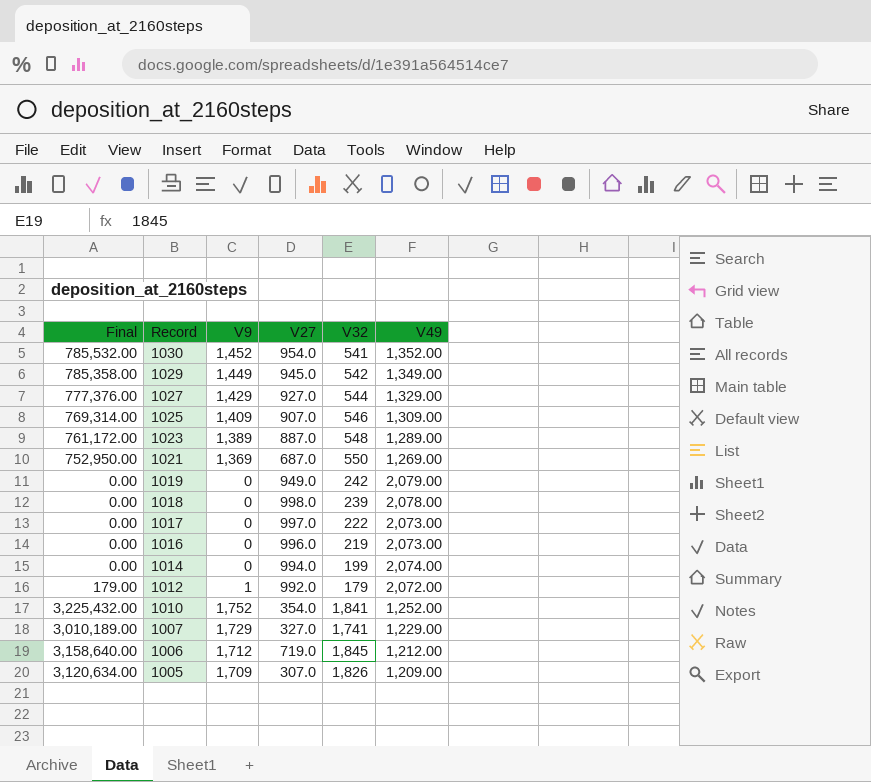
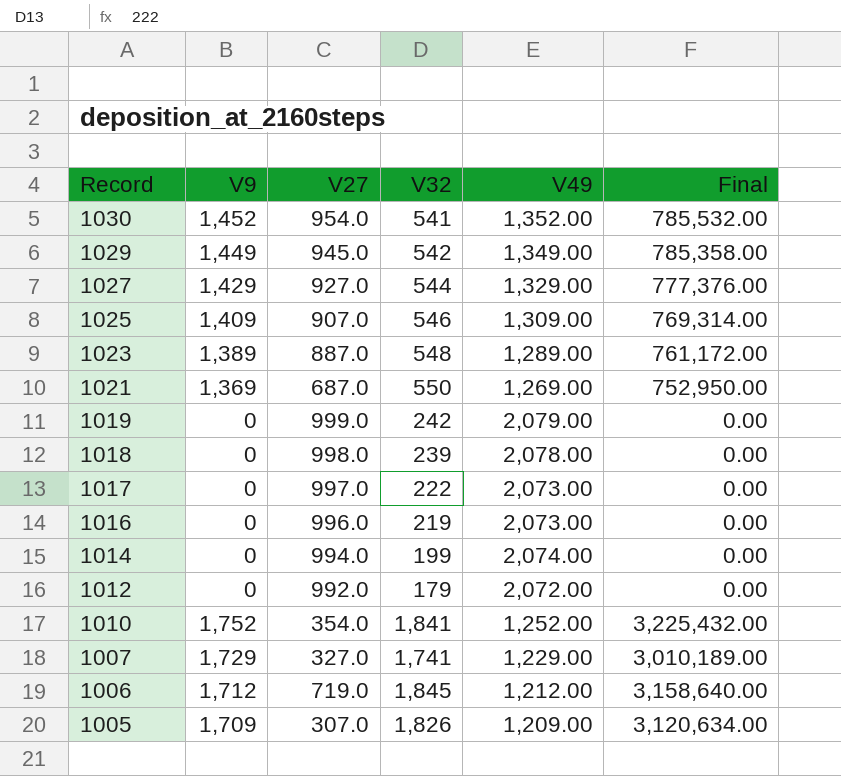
column Final | position: 1 -> 6
1019 | V27: 949.0 -> 999.0
1012 | V9: 1 -> 0
1012 | Final: 179.00 -> 0.00

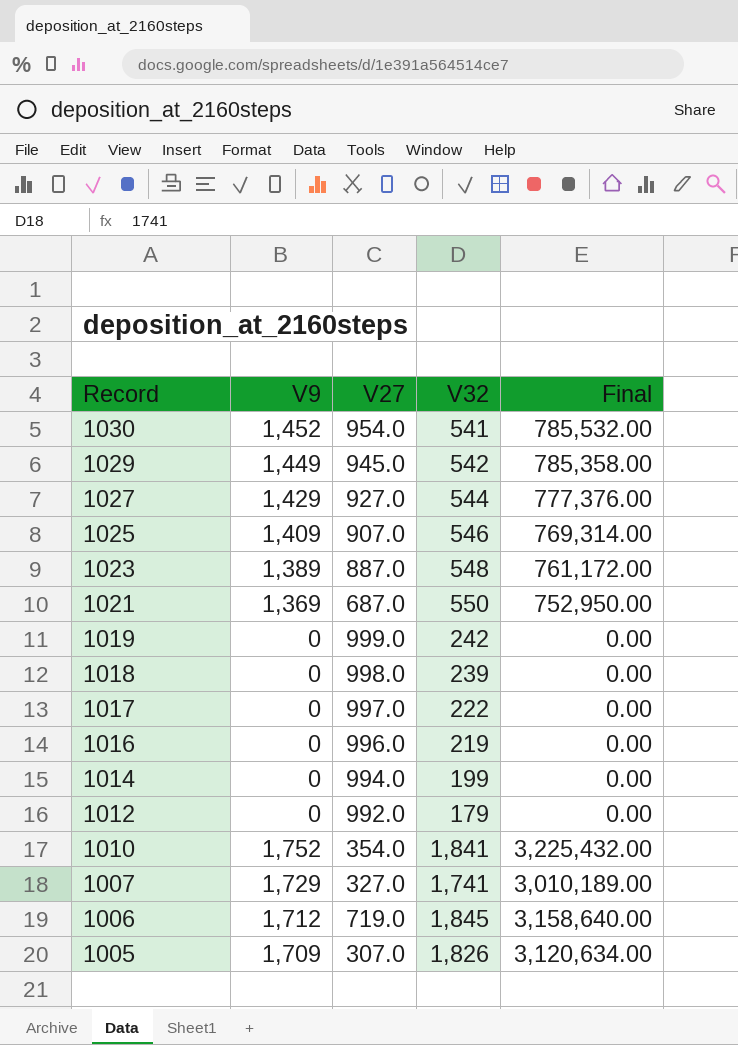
column V49 | position: 5 -> none

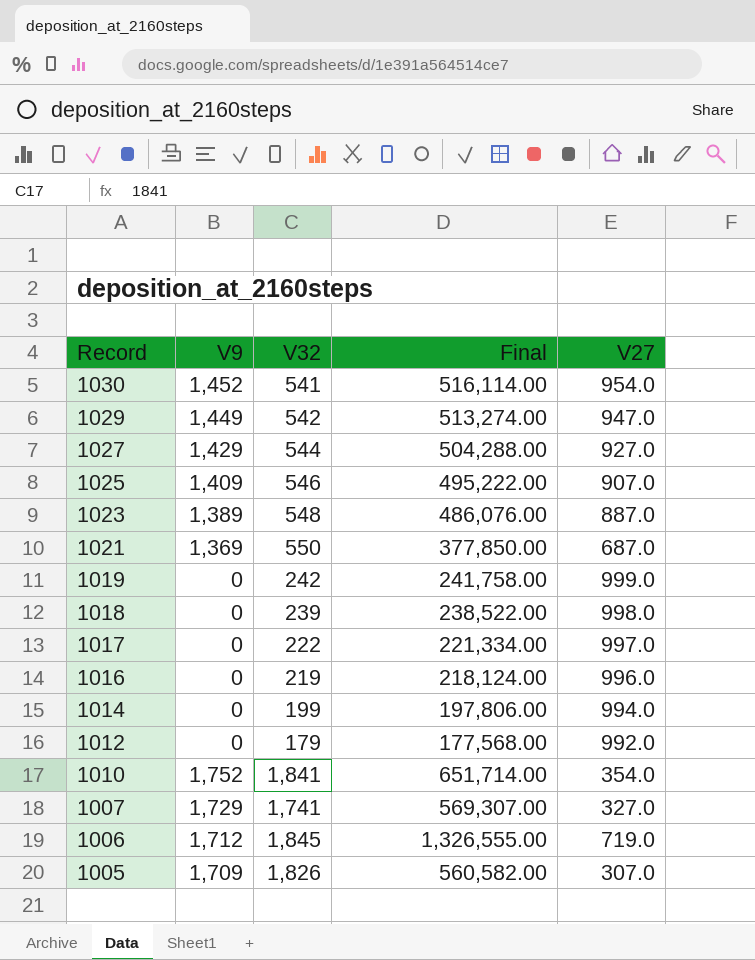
column Final | formula: [V9] * [V32] -> [V32] * [V27]
column V27 | position: 3 -> 5
1029 | V27: 945.0 -> 947.0

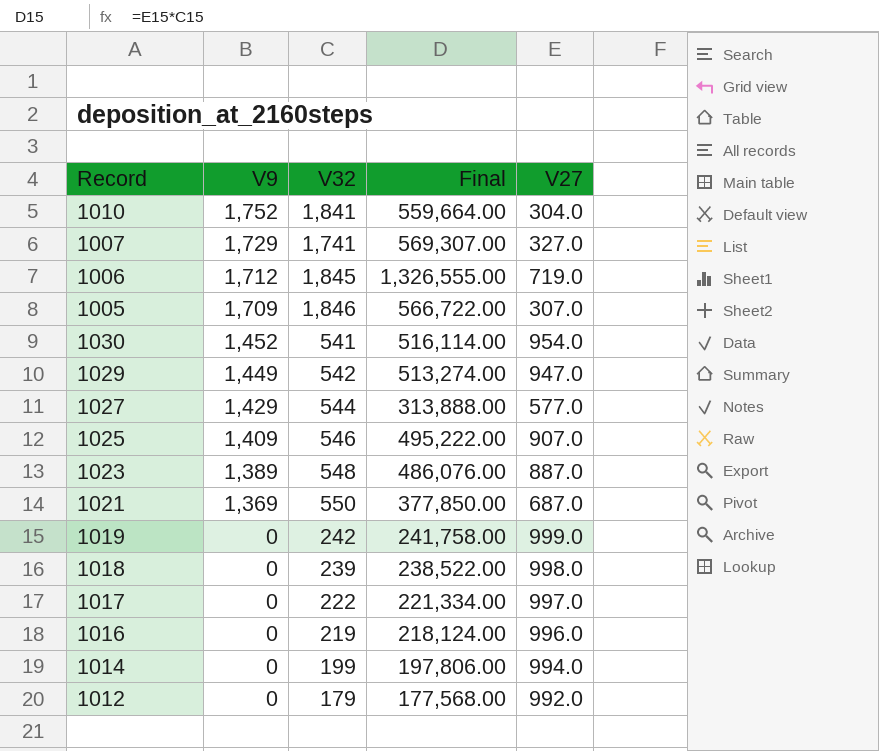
row order: Record descending -> V9 descending
1010 | Final: 651,714.00 -> 559,664.00
1010 | V27: 354.0 -> 304.0
1005 | V32: 1,826 -> 1,846
1005 | Final: 560,582.00 -> 566,722.00
1027 | Final: 504,288.00 -> 313,888.00
1027 | V27: 927.0 -> 577.0

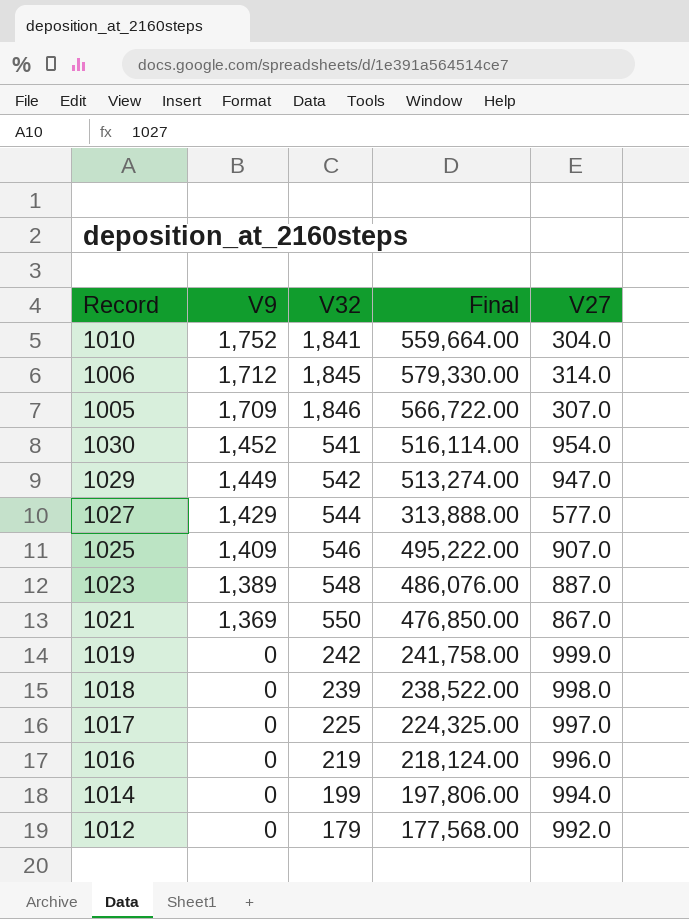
row 1007: 1,729 | 1,741 | 569,307.00 | 327.0 -> none
1006 | Final: 1,326,555.00 -> 579,330.00
1006 | V27: 719.0 -> 314.0
1021 | Final: 377,850.00 -> 476,850.00
1021 | V27: 687.0 -> 867.0
1017 | V32: 222 -> 225
1017 | Final: 221,334.00 -> 224,325.00

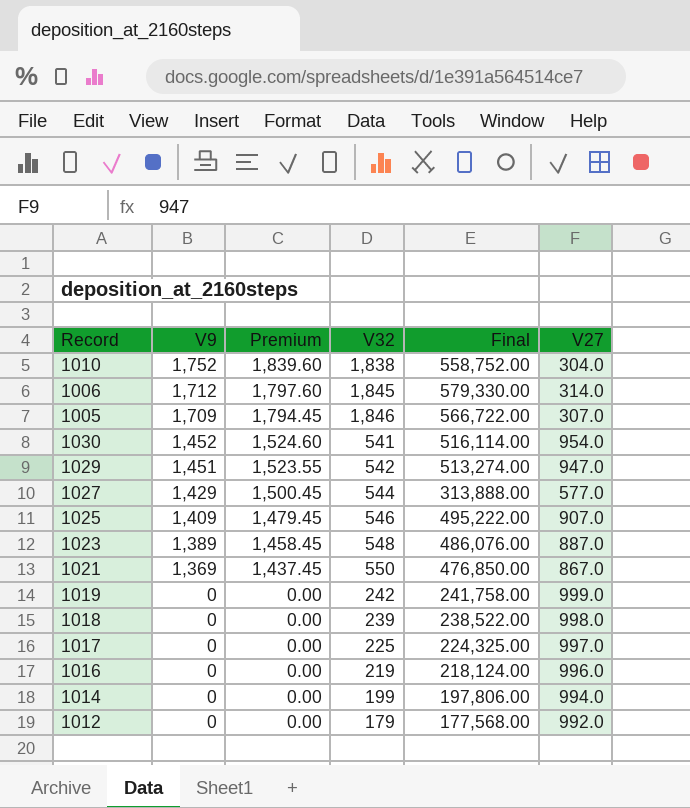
column Premium | formula: none -> [V9] * 1.05
1010 | V32: 1,841 -> 1,838
1010 | Final: 559,664.00 -> 558,752.00
1029 | V9: 1,449 -> 1,451

